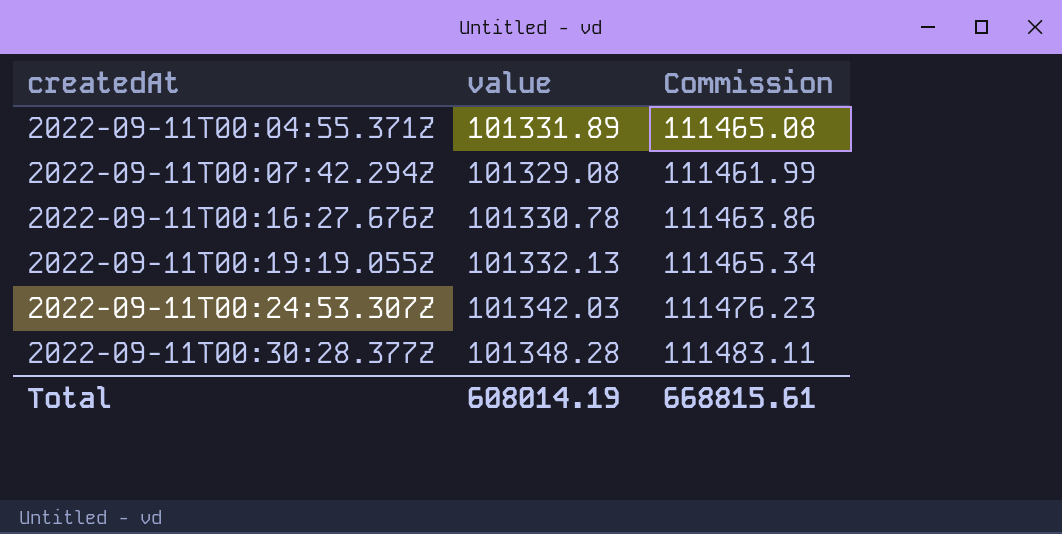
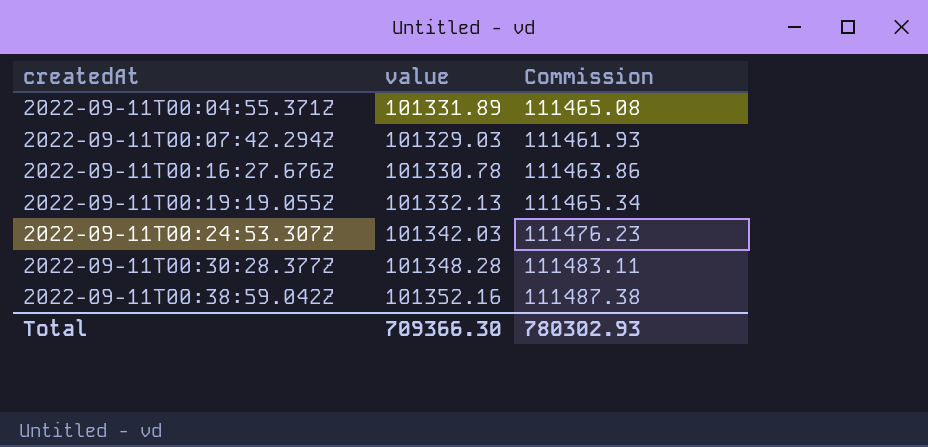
2022-09-11T00:07:42.294Z | value: 101329.08 -> 101329.03
2022-09-11T00:07:42.294Z | Commission: 111461.99 -> 111461.93
row 2022-09-11T00:38:59.042Z: none -> 101352.16 | 111487.38
Total | value: 608014.19 -> 709366.30
Total | Commission: 668815.61 -> 780302.93

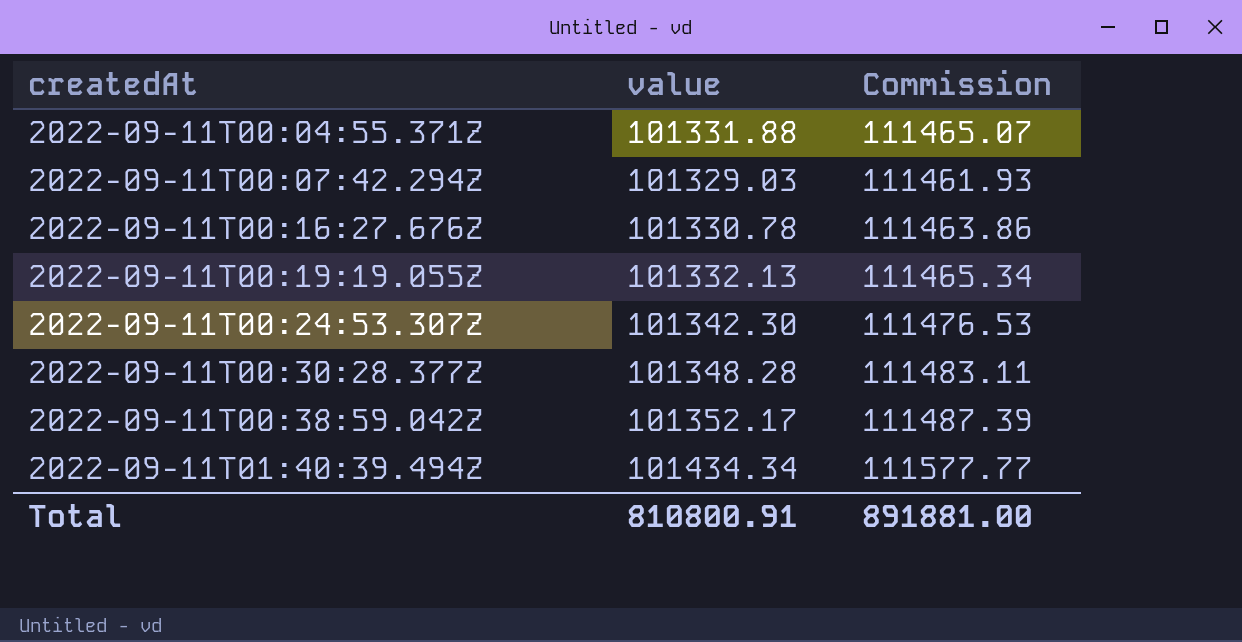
2022-09-11T00:04:55.371Z | value: 101331.89 -> 101331.88
2022-09-11T00:04:55.371Z | Commission: 111465.08 -> 111465.07
2022-09-11T00:24:53.307Z | value: 101342.03 -> 101342.30
2022-09-11T00:24:53.307Z | Commission: 111476.23 -> 111476.53
2022-09-11T00:38:59.042Z | value: 101352.16 -> 101352.17
2022-09-11T00:38:59.042Z | Commission: 111487.38 -> 111487.39
row 2022-09-11T01:40:39.494Z: none -> 101434.34 | 111577.77
Total | value: 709366.30 -> 810800.91
Total | Commission: 780302.93 -> 891881.00

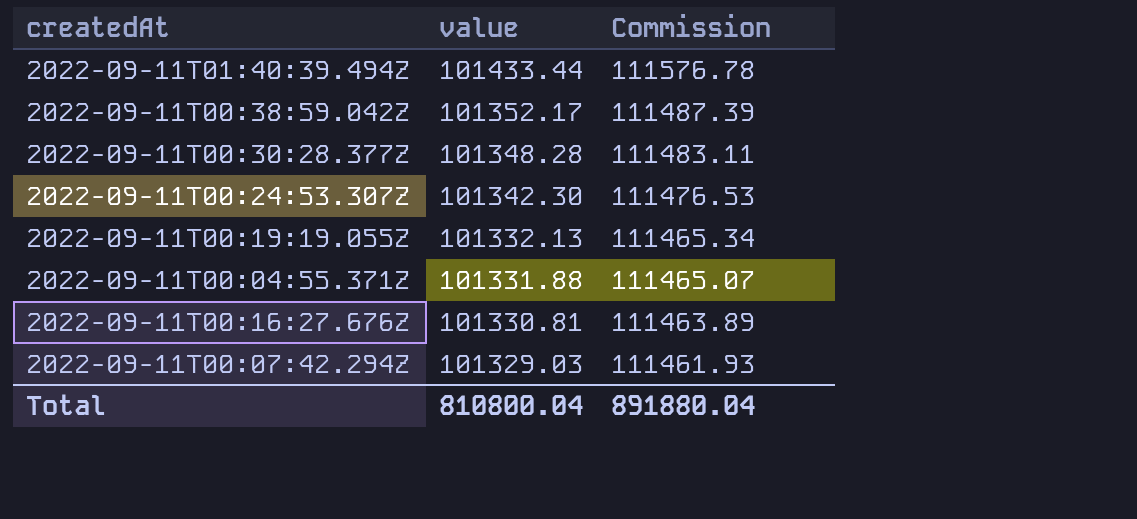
row order: createdAt ascending -> value descending
2022-09-11T01:40:39.494Z | value: 101434.34 -> 101433.44
2022-09-11T01:40:39.494Z | Commission: 111577.77 -> 111576.78
2022-09-11T00:16:27.676Z | value: 101330.78 -> 101330.81
2022-09-11T00:16:27.676Z | Commission: 111463.86 -> 111463.89
Total | value: 810800.91 -> 810800.04
Total | Commission: 891881.00 -> 891880.04

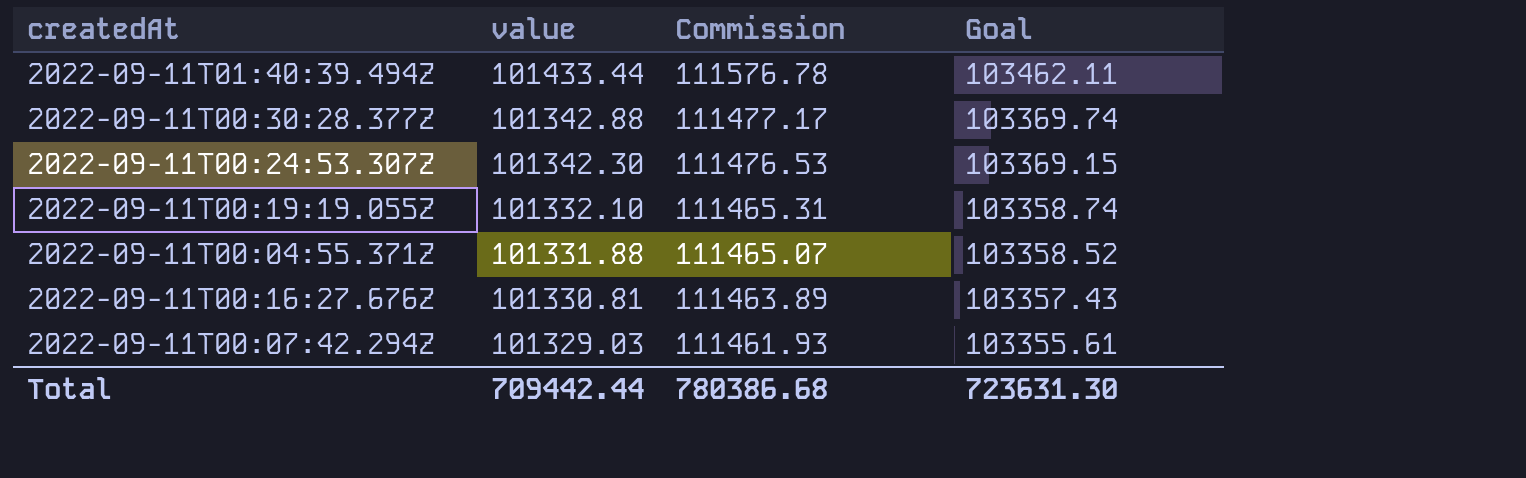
column Goal | formula: none -> [value] * 1.02
row 2022-09-11T00:38:59.042Z: 101352.17 | 111487.39 -> none
2022-09-11T00:30:28.377Z | value: 101348.28 -> 101342.88
2022-09-11T00:30:28.377Z | Commission: 111483.11 -> 111477.17
2022-09-11T00:19:19.055Z | value: 101332.13 -> 101332.10
2022-09-11T00:19:19.055Z | Commission: 111465.34 -> 111465.31
Total | value: 810800.04 -> 709442.44
Total | Commission: 891880.04 -> 780386.68

